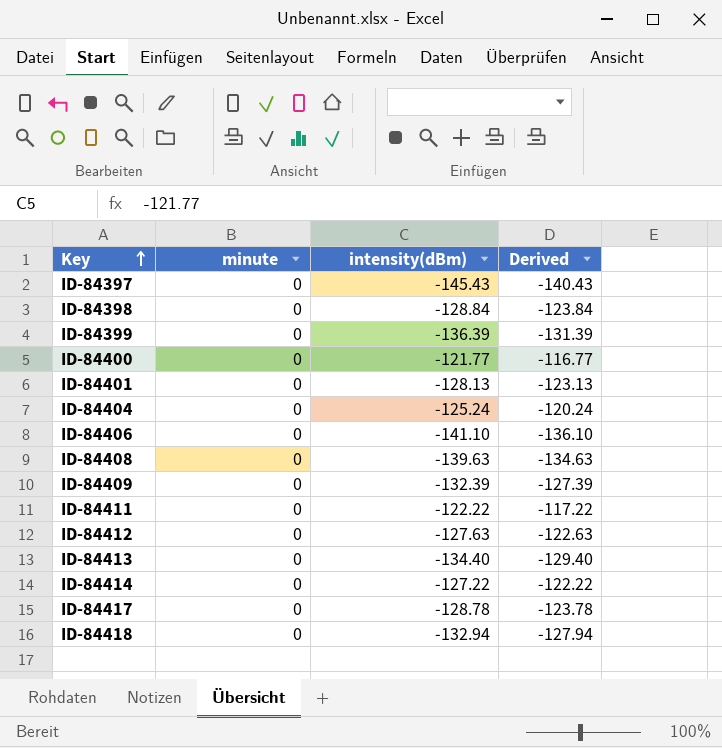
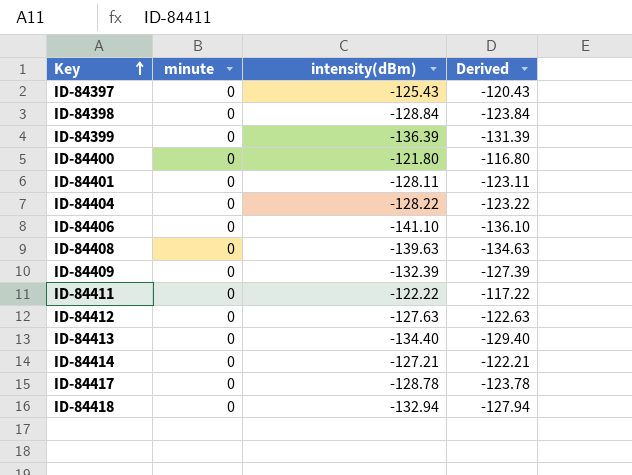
ID-84397 | intensity(dBm): -145.43 -> -125.43
ID-84397 | Derived: -140.43 -> -120.43
ID-84400 | intensity(dBm): -121.77 -> -121.80
ID-84400 | Derived: -116.77 -> -116.80
ID-84401 | intensity(dBm): -128.13 -> -128.11
ID-84401 | Derived: -123.13 -> -123.11
ID-84404 | intensity(dBm): -125.24 -> -128.22
ID-84404 | Derived: -120.24 -> -123.22
ID-84414 | intensity(dBm): -127.22 -> -127.21
ID-84414 | Derived: -122.22 -> -122.21

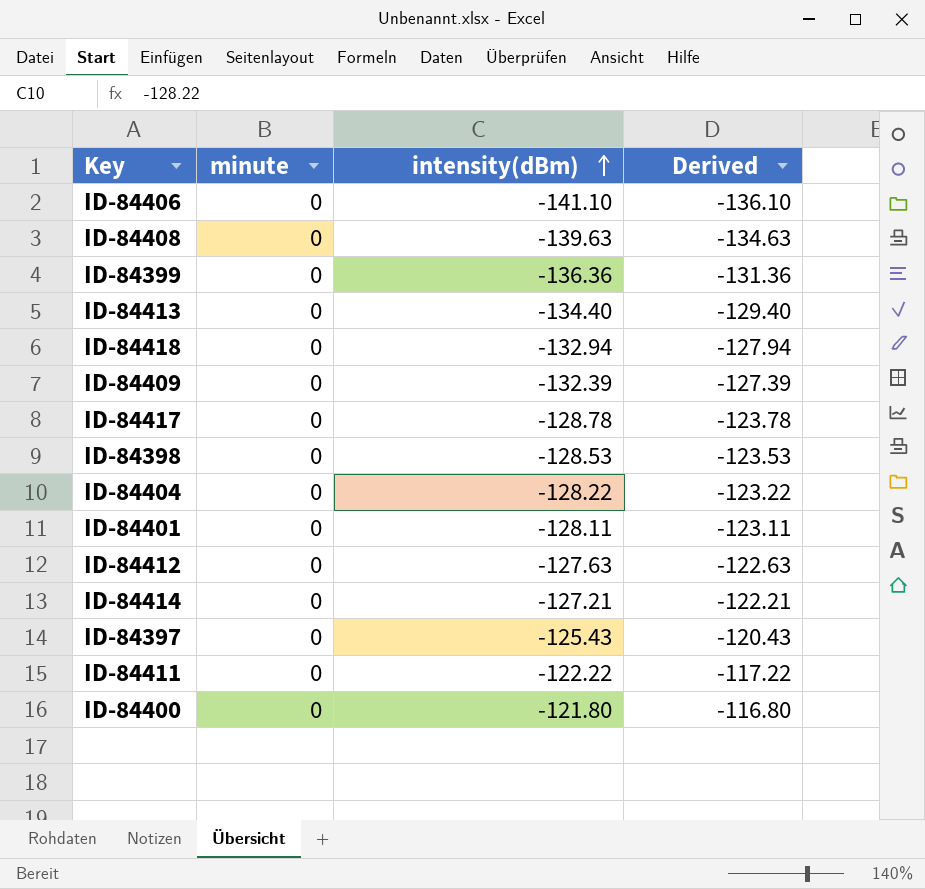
row order: Key ascending -> intensity(dBm) ascending
ID-84399 | intensity(dBm): -136.39 -> -136.36
ID-84399 | Derived: -131.39 -> -131.36
ID-84398 | intensity(dBm): -128.84 -> -128.53
ID-84398 | Derived: -123.84 -> -123.53

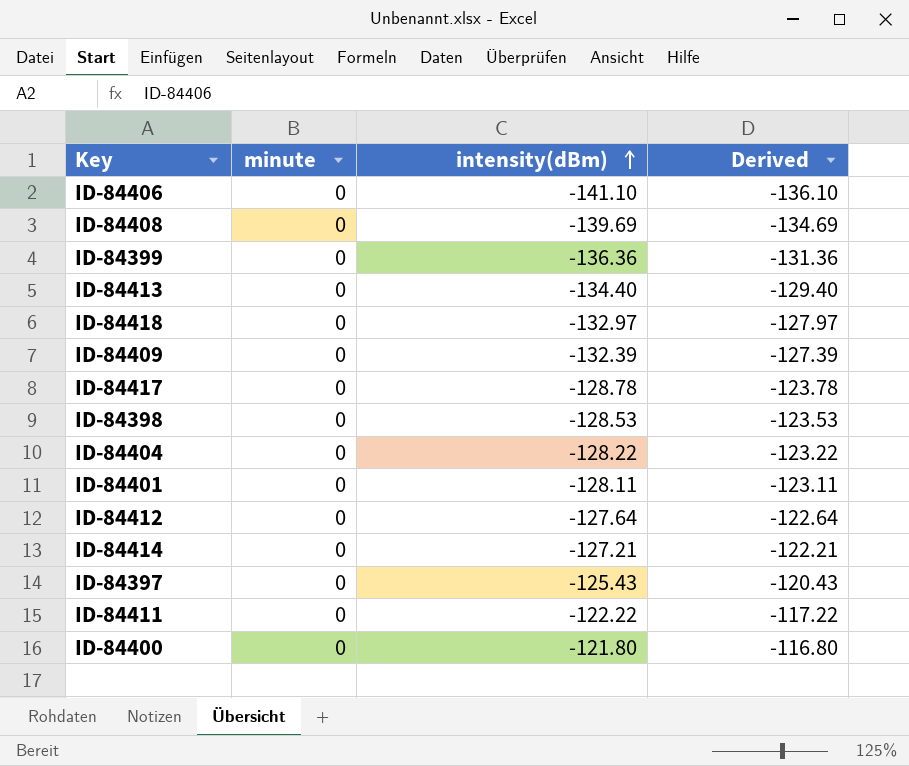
ID-84408 | intensity(dBm): -139.63 -> -139.69
ID-84408 | Derived: -134.63 -> -134.69
ID-84418 | intensity(dBm): -132.94 -> -132.97
ID-84418 | Derived: -127.94 -> -127.97
ID-84412 | intensity(dBm): -127.63 -> -127.64
ID-84412 | Derived: -122.63 -> -122.64

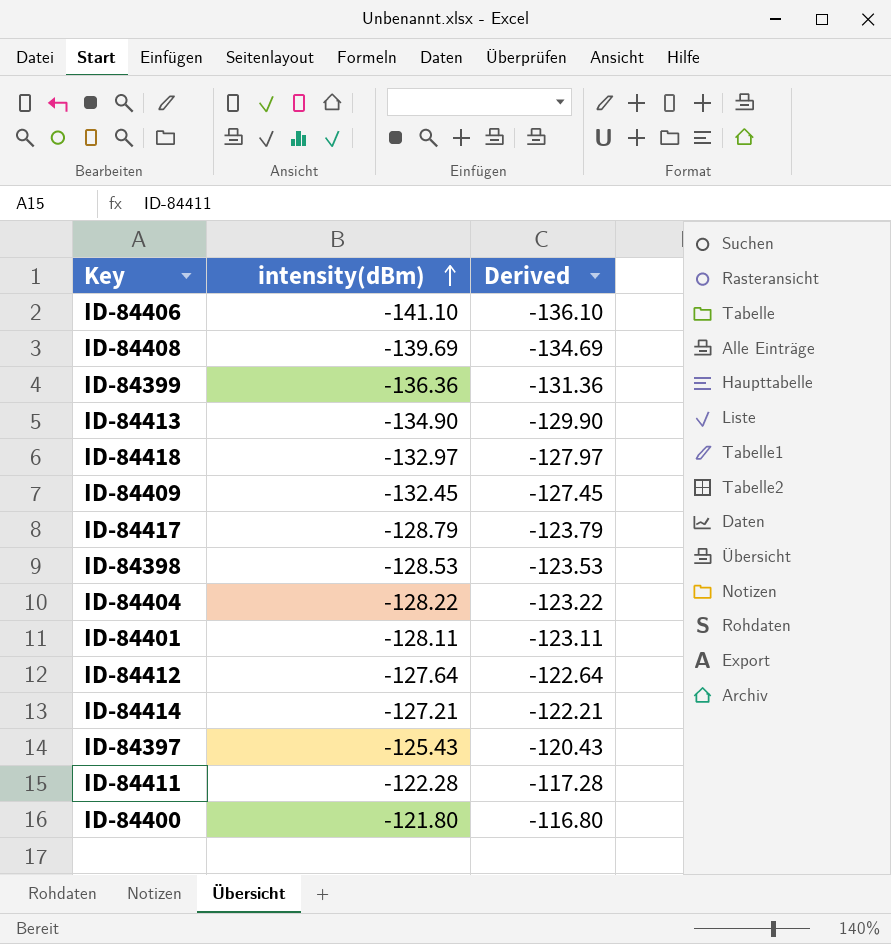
column minute | position: 2 -> none
ID-84413 | intensity(dBm): -134.40 -> -134.90
ID-84413 | Derived: -129.40 -> -129.90
ID-84409 | intensity(dBm): -132.39 -> -132.45
ID-84409 | Derived: -127.39 -> -127.45
ID-84417 | intensity(dBm): -128.78 -> -128.79
ID-84417 | Derived: -123.78 -> -123.79
ID-84411 | intensity(dBm): -122.22 -> -122.28
ID-84411 | Derived: -117.22 -> -117.28

